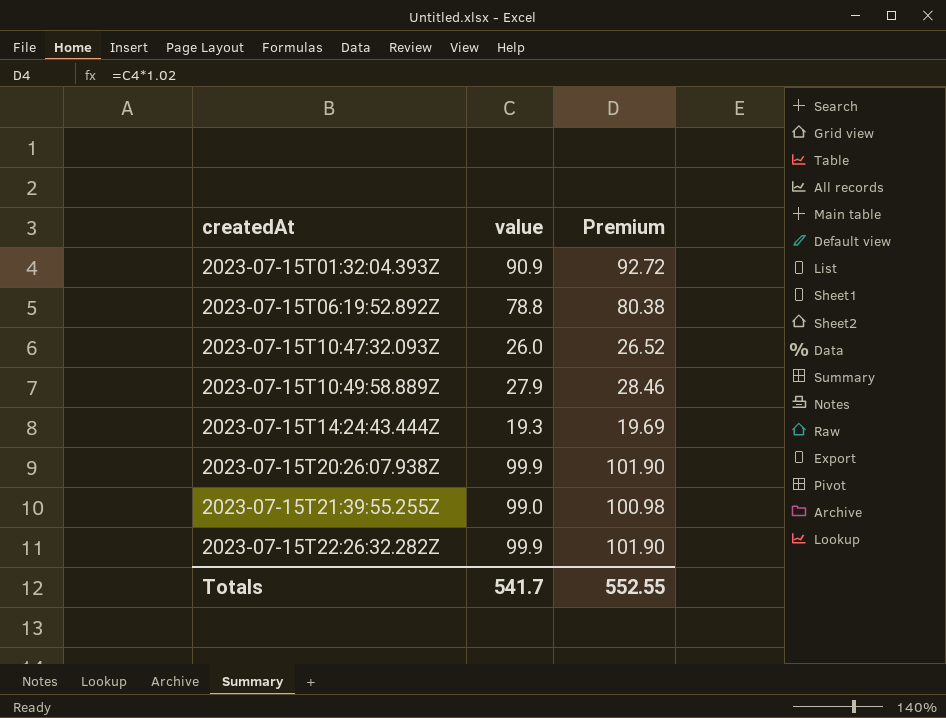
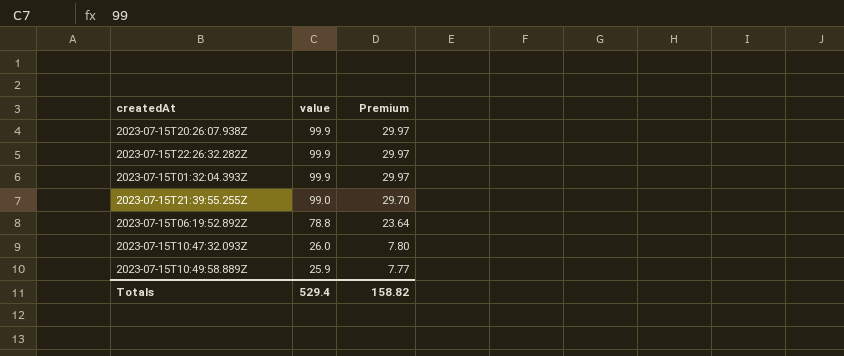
row order: createdAt ascending -> value descending
column Premium | formula: [value] * 1.02 -> [value] * 0.3
row 2023-07-15T14:24:43.444Z: 19.3 | 19.69 -> none
2023-07-15T01:32:04.393Z | value: 90.9 -> 99.9
2023-07-15T10:49:58.889Z | value: 27.9 -> 25.9
Totals | value: 541.7 -> 529.4
Totals | Premium: 552.55 -> 158.82

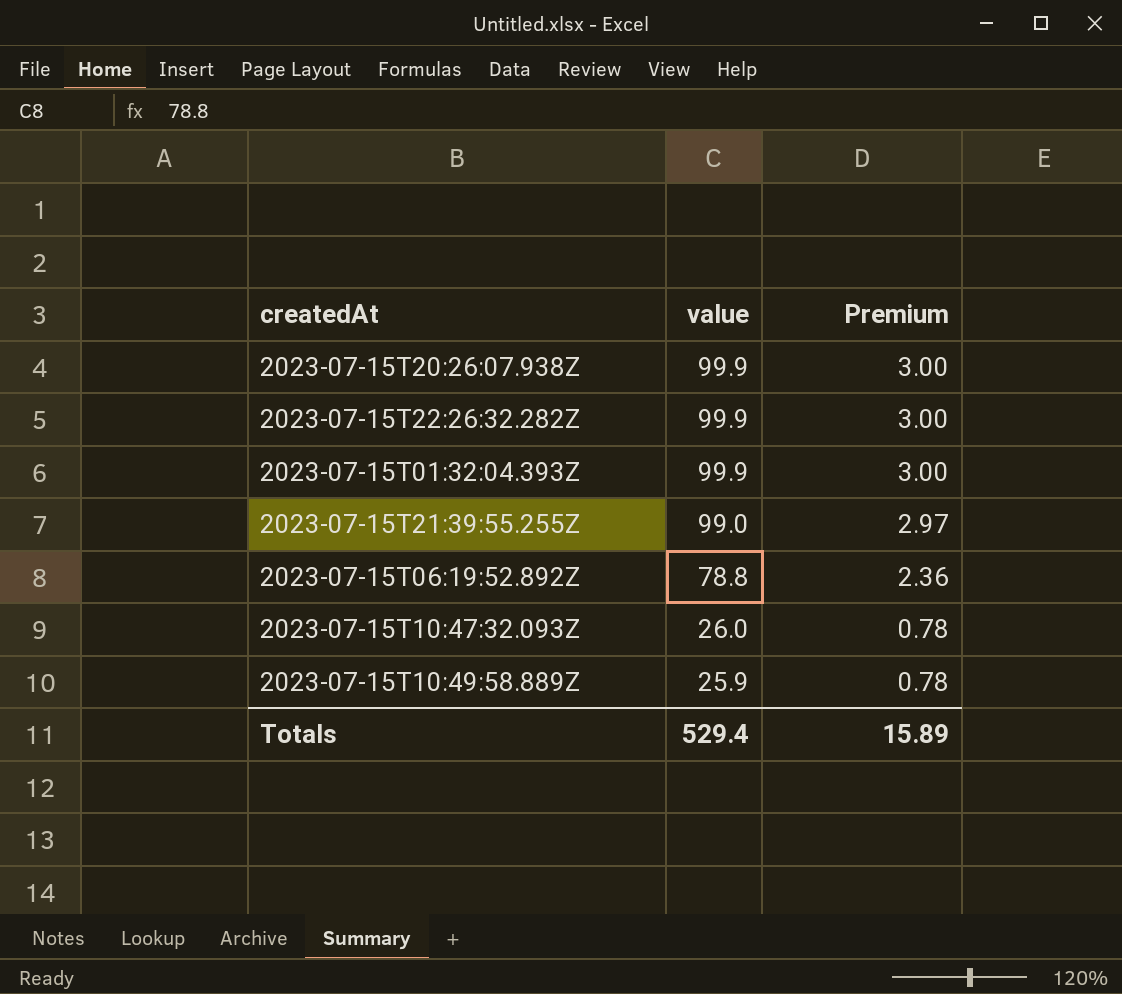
column Premium | formula: [value] * 0.3 -> [value] * 0.03
Totals | Premium: 158.82 -> 15.89

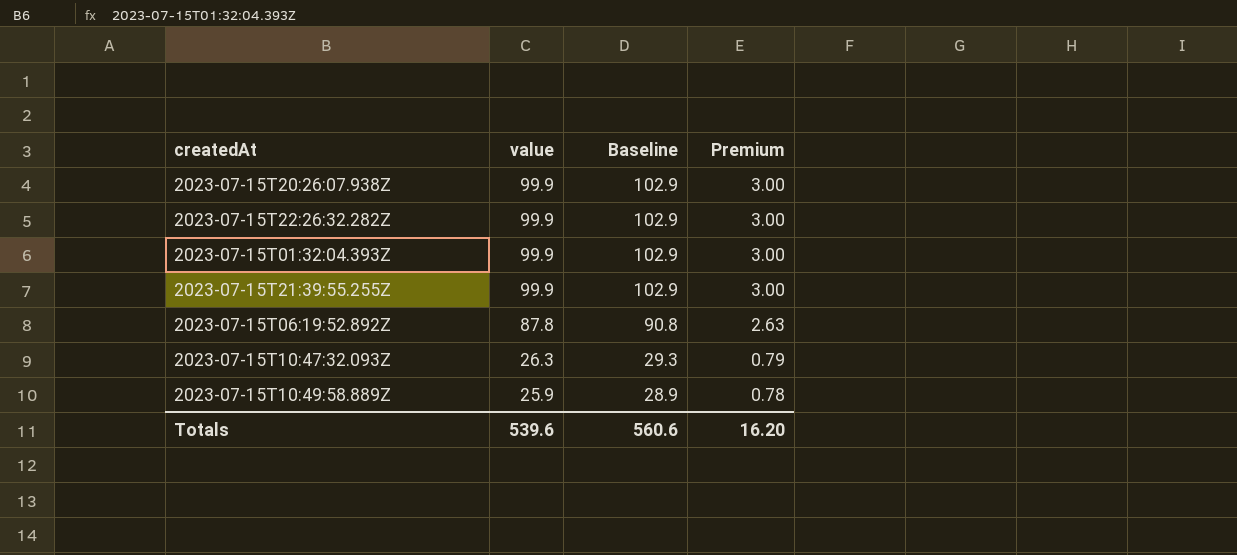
column Baseline | formula: none -> [value] + 3
2023-07-15T21:39:55.255Z | value: 99.0 -> 99.9
2023-07-15T21:39:55.255Z | Premium: 2.97 -> 3.00
2023-07-15T06:19:52.892Z | value: 78.8 -> 87.8
2023-07-15T06:19:52.892Z | Premium: 2.36 -> 2.63
2023-07-15T10:47:32.093Z | value: 26.0 -> 26.3
2023-07-15T10:47:32.093Z | Premium: 0.78 -> 0.79
Totals | value: 529.4 -> 539.6
Totals | Premium: 15.89 -> 16.20

